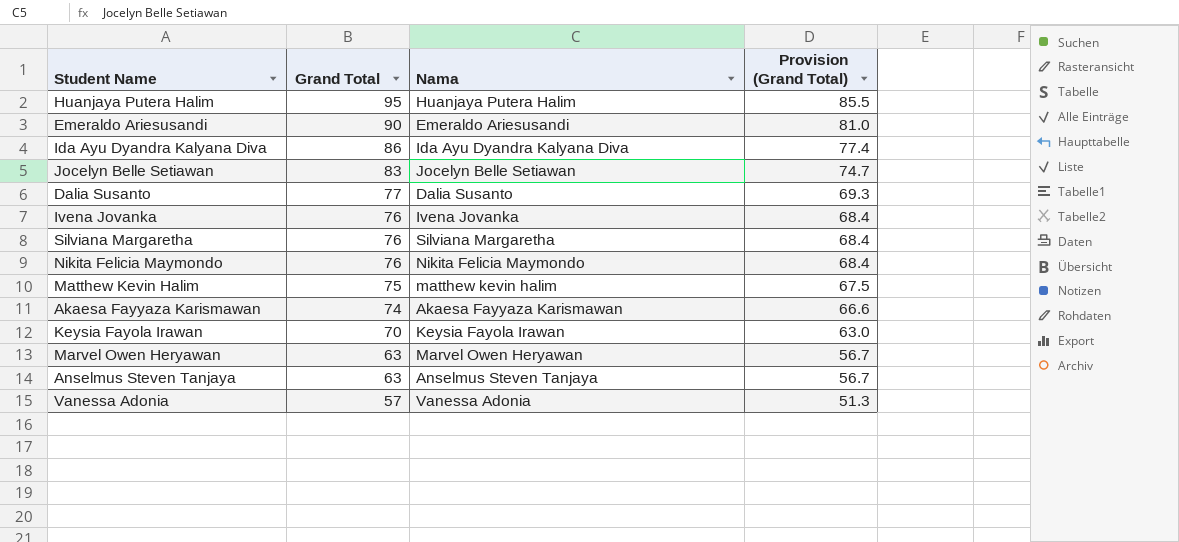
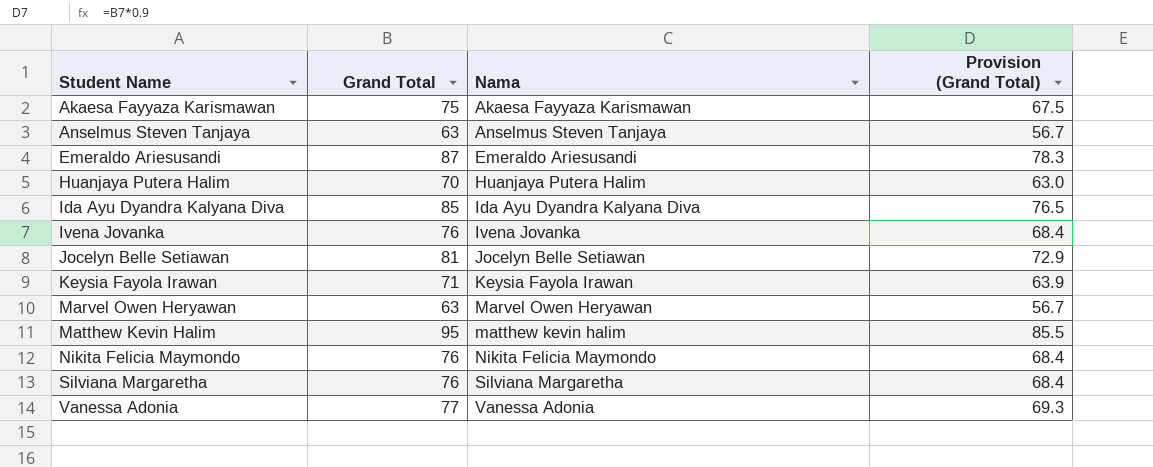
row order: Grand Total descending -> Student Name ascending
row Dalia Susanto: 77 | Dalia Susanto | 69.3 -> none
Akaesa Fayyaza Karismawan | Grand Total: 74 -> 75
Akaesa Fayyaza Karismawan | Provision (Grand Total): 66.6 -> 67.5
Emeraldo Ariesusandi | Grand Total: 90 -> 87
Emeraldo Ariesusandi | Provision (Grand Total): 81.0 -> 78.3
Huanjaya Putera Halim | Grand Total: 95 -> 70
Huanjaya Putera Halim | Provision (Grand Total): 85.5 -> 63.0
Ida Ayu Dyandra Kalyana Diva | Grand Total: 86 -> 85
Ida Ayu Dyandra Kalyana Diva | Provision (Grand Total): 77.4 -> 76.5
Jocelyn Belle Setiawan | Grand Total: 83 -> 81
Jocelyn Belle Setiawan | Provision (Grand Total): 74.7 -> 72.9
Keysia Fayola Irawan | Grand Total: 70 -> 71
Keysia Fayola Irawan | Provision (Grand Total): 63.0 -> 63.9
Matthew Kevin Halim | Grand Total: 75 -> 95
Matthew Kevin Halim | Provision (Grand Total): 67.5 -> 85.5
Vanessa Adonia | Grand Total: 57 -> 77
Vanessa Adonia | Provision (Grand Total): 51.3 -> 69.3

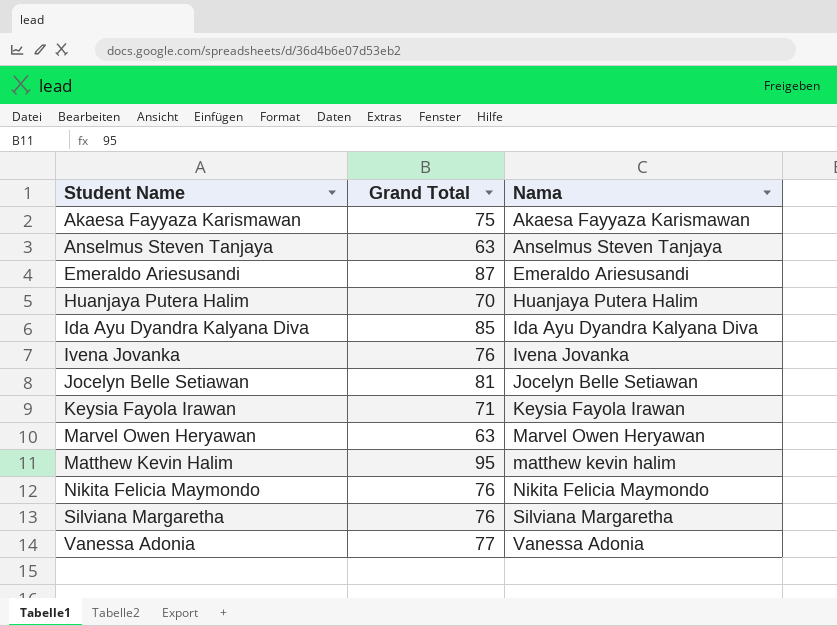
column Provision (Grand Total) | formula: [Grand Total] * 0.9 -> none

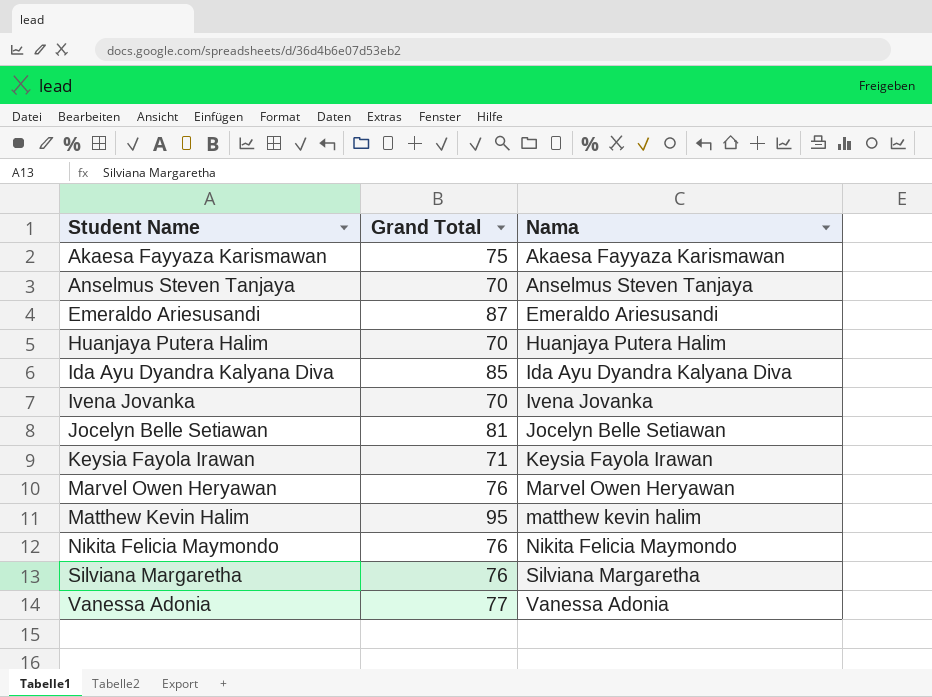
Anselmus Steven Tanjaya | Grand Total: 63 -> 70
Ivena Jovanka | Grand Total: 76 -> 70
Marvel Owen Heryawan | Grand Total: 63 -> 76

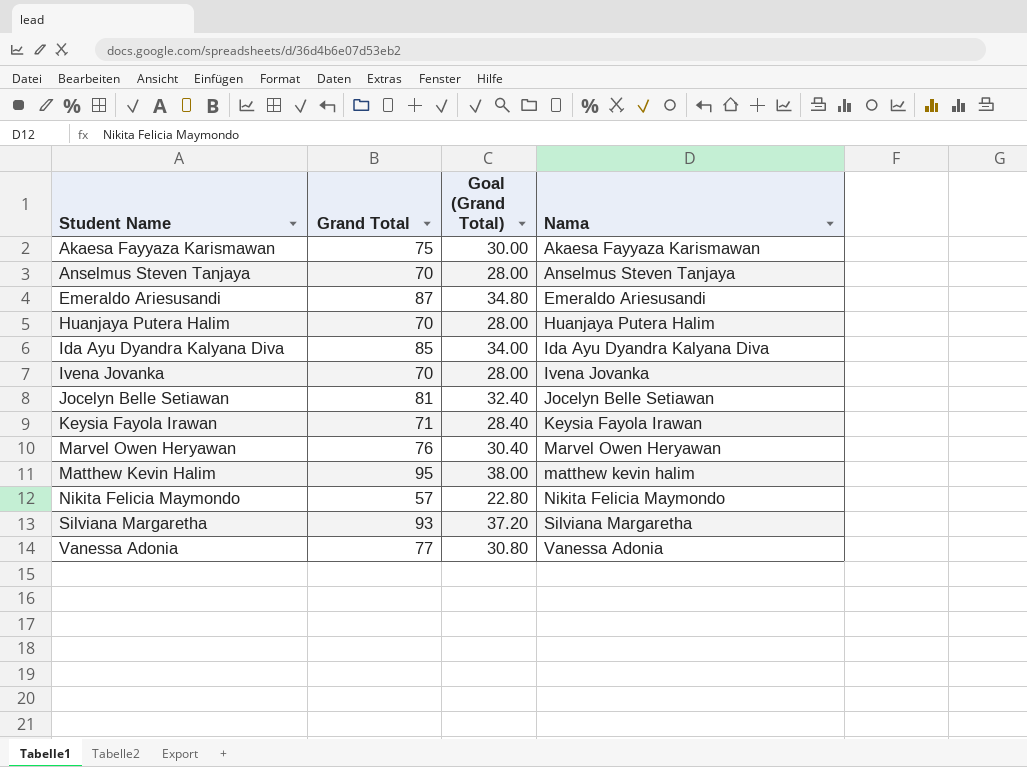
column Goal (Grand Total) | formula: none -> [Grand Total] * 0.4
Nikita Felicia Maymondo | Grand Total: 76 -> 57
Silviana Margaretha | Grand Total: 76 -> 93

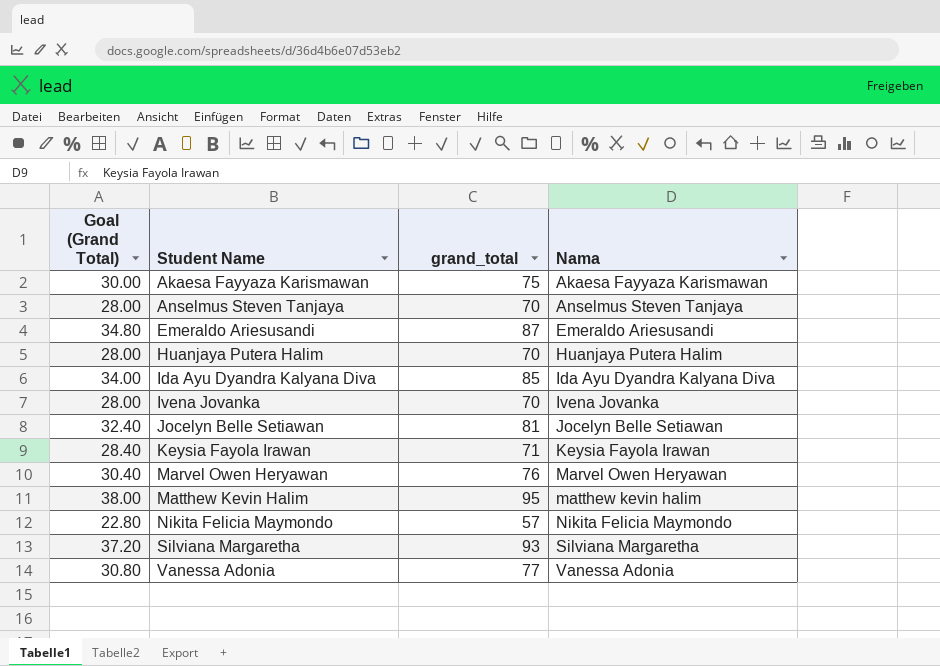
column Goal (Grand Total) | position: 3 -> 1
column name: Grand Total -> grand_total

